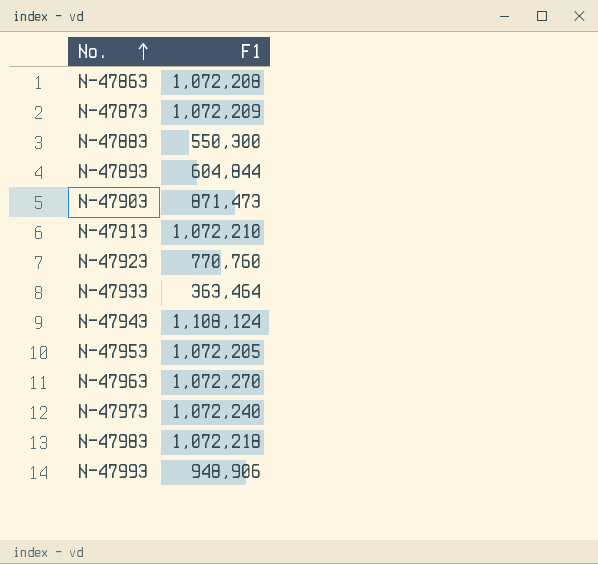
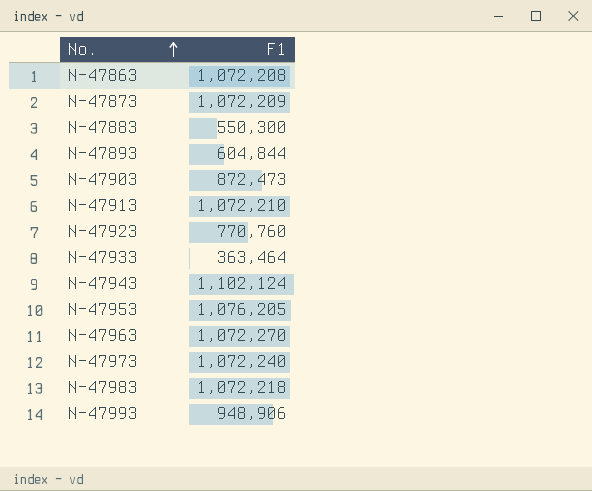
N-47903 | F1: 871,473 -> 872,473
N-47943 | F1: 1,108,124 -> 1,102,124
N-47953 | F1: 1,072,205 -> 1,076,205

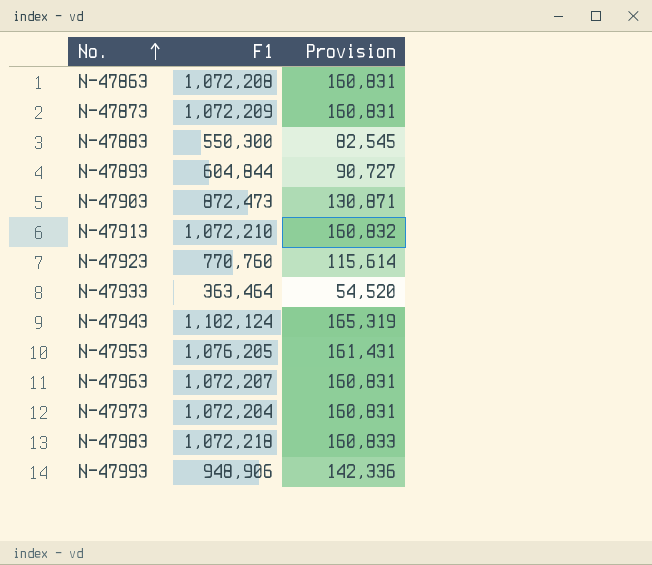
column Provision | formula: none -> [F1] * 0.15
N-47963 | F1: 1,072,270 -> 1,072,207
N-47973 | F1: 1,072,240 -> 1,072,204

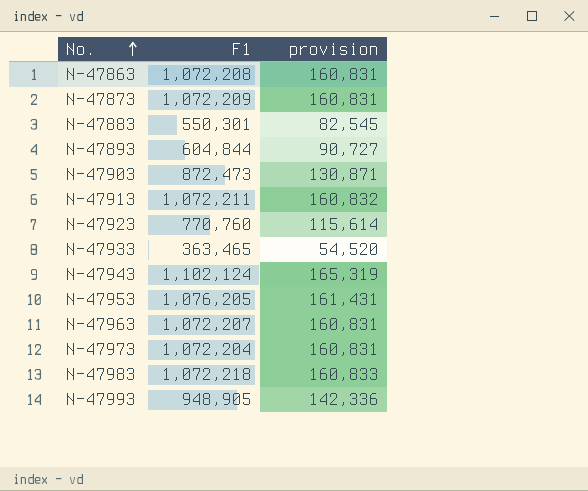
column name: Provision -> provision
N-47883 | F1: 550,300 -> 550,301
N-47913 | F1: 1,072,210 -> 1,072,211
N-47933 | F1: 363,464 -> 363,465
N-47993 | F1: 948,906 -> 948,905

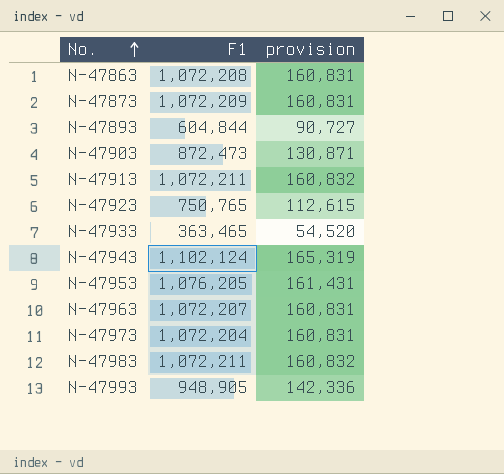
row N-47883: 550,301 | 82,545 -> none
N-47923 | F1: 770,760 -> 750,765
N-47923 | provision: 115,614 -> 112,615
N-47983 | F1: 1,072,218 -> 1,072,211
N-47983 | provision: 160,833 -> 160,832

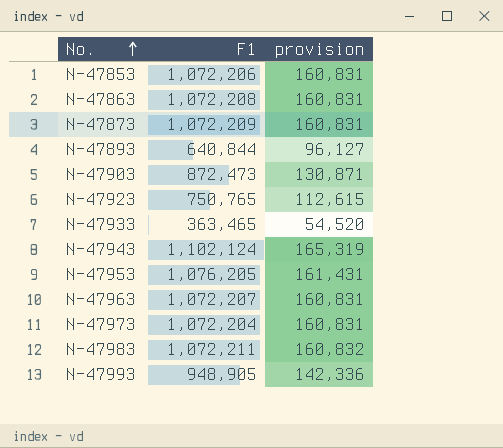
row N-47913: 1,072,211 | 160,832 -> none
row N-47853: none -> 1,072,206 | 160,831
N-47893 | F1: 604,844 -> 640,844
N-47893 | provision: 90,727 -> 96,127

